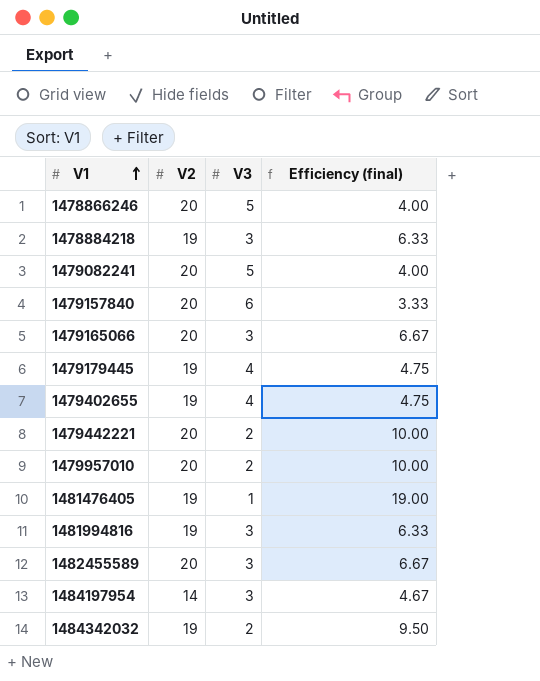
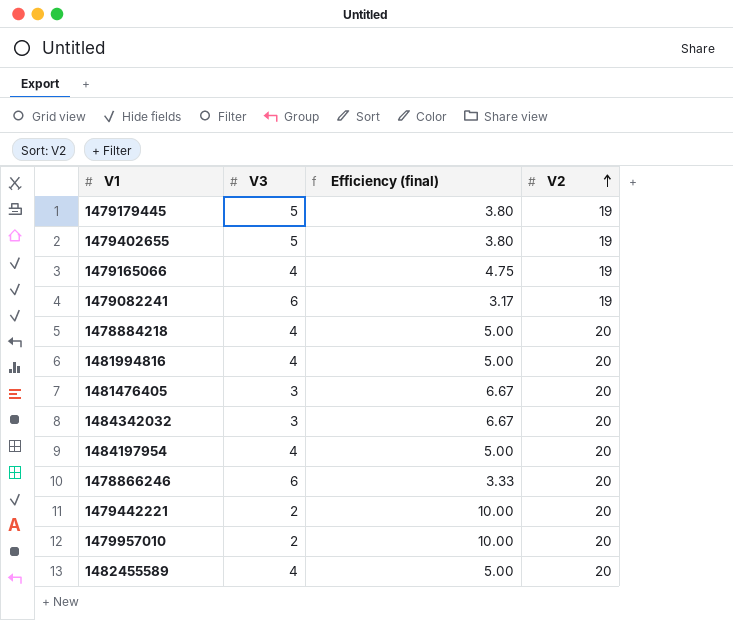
row order: V1 ascending -> V2 ascending
column V2 | position: 2 -> 4
row 1479157840: 20 | 6 | 3.33 -> none
1479179445 | V3: 4 -> 5
1479179445 | Efficiency (final): 4.75 -> 3.80
1479402655 | V3: 4 -> 5
1479402655 | Efficiency (final): 4.75 -> 3.80
1479165066 | V3: 3 -> 4
1479165066 | Efficiency (final): 6.67 -> 4.75
1479165066 | V2: 20 -> 19
1479082241 | V3: 5 -> 6
1479082241 | Efficiency (final): 4.00 -> 3.17
1479082241 | V2: 20 -> 19
1478884218 | V3: 3 -> 4
1478884218 | Efficiency (final): 6.33 -> 5.00
1478884218 | V2: 19 -> 20
1481994816 | V3: 3 -> 4
1481994816 | Efficiency (final): 6.33 -> 5.00
1481994816 | V2: 19 -> 20
1481476405 | V3: 1 -> 3
1481476405 | Efficiency (final): 19.00 -> 6.67
1481476405 | V2: 19 -> 20
1484342032 | V3: 2 -> 3
1484342032 | Efficiency (final): 9.50 -> 6.67
1484342032 | V2: 19 -> 20
1484197954 | V3: 3 -> 4
1484197954 | Efficiency (final): 4.67 -> 5.00
1484197954 | V2: 14 -> 20
1478866246 | V3: 5 -> 6
1478866246 | Efficiency (final): 4.00 -> 3.33
1482455589 | V3: 3 -> 4
1482455589 | Efficiency (final): 6.67 -> 5.00

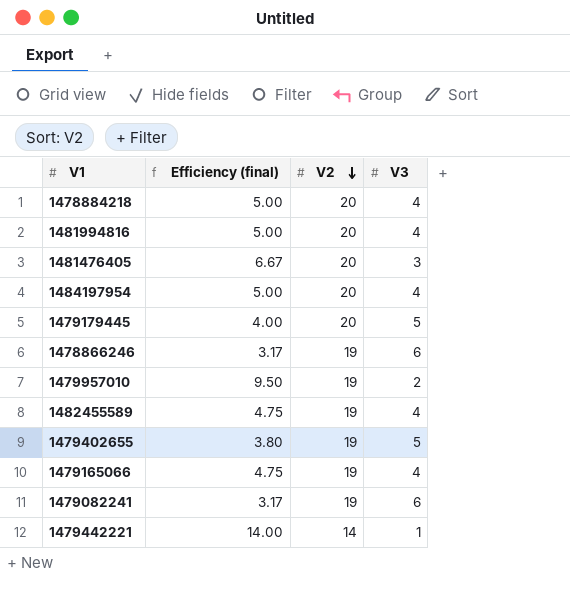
row order: V2 ascending -> V2 descending
column V3 | position: 2 -> 4
row 1484342032: 3 | 6.67 | 20 -> none
1479179445 | Efficiency (final): 3.80 -> 4.00
1479179445 | V2: 19 -> 20
1478866246 | Efficiency (final): 3.33 -> 3.17
1478866246 | V2: 20 -> 19
1479957010 | Efficiency (final): 10.00 -> 9.50
1479957010 | V2: 20 -> 19
1482455589 | Efficiency (final): 5.00 -> 4.75
1482455589 | V2: 20 -> 19
1479442221 | Efficiency (final): 10.00 -> 14.00
1479442221 | V2: 20 -> 14
1479442221 | V3: 2 -> 1

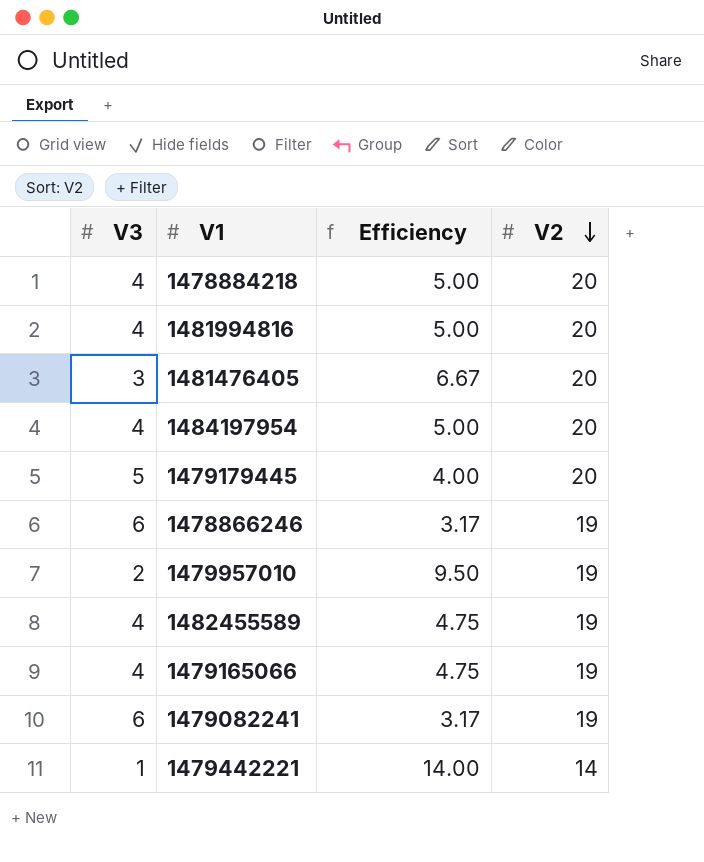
column V3 | position: 4 -> 1
column name: Efficiency (final) -> Efficiency
row 1479402655: 3.80 | 19 | 5 -> none

